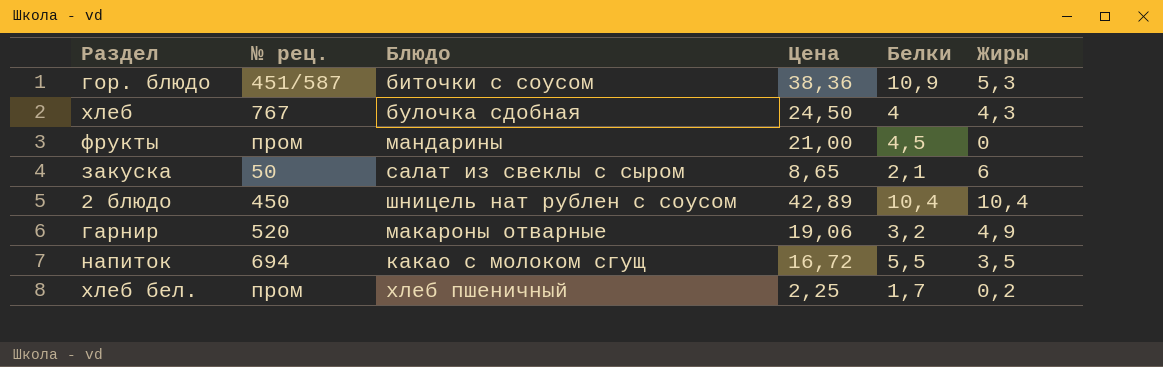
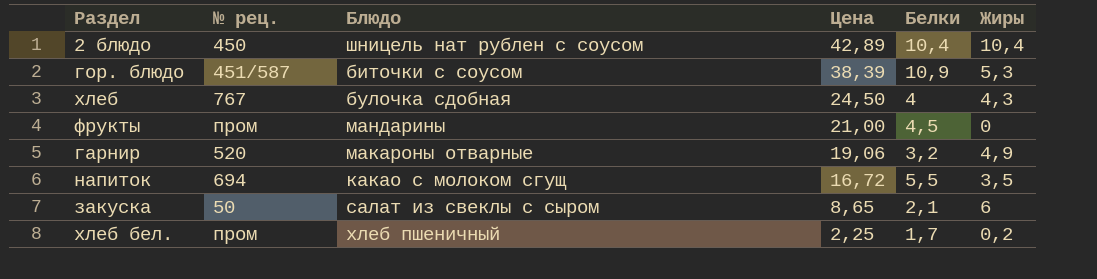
row order: none -> Цена descending
гор. блюдо | Цена: 38,36 -> 38,39

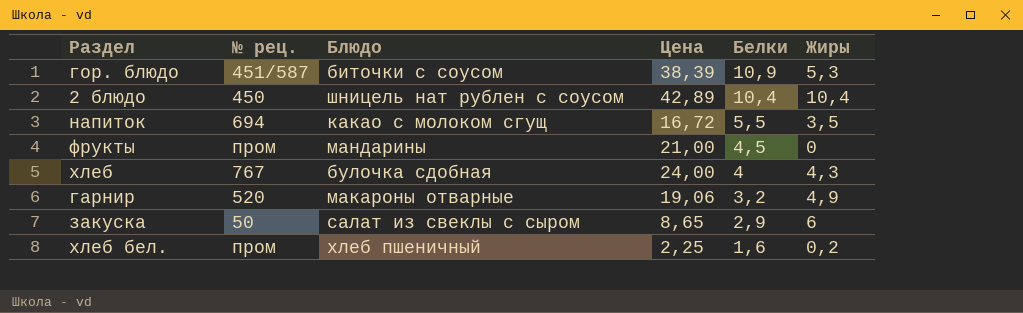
row order: Цена descending -> Белки descending
хлеб | Цена: 24,50 -> 24,00
закуска | Белки: 2,1 -> 2,9
хлеб бел. | Белки: 1,7 -> 1,6

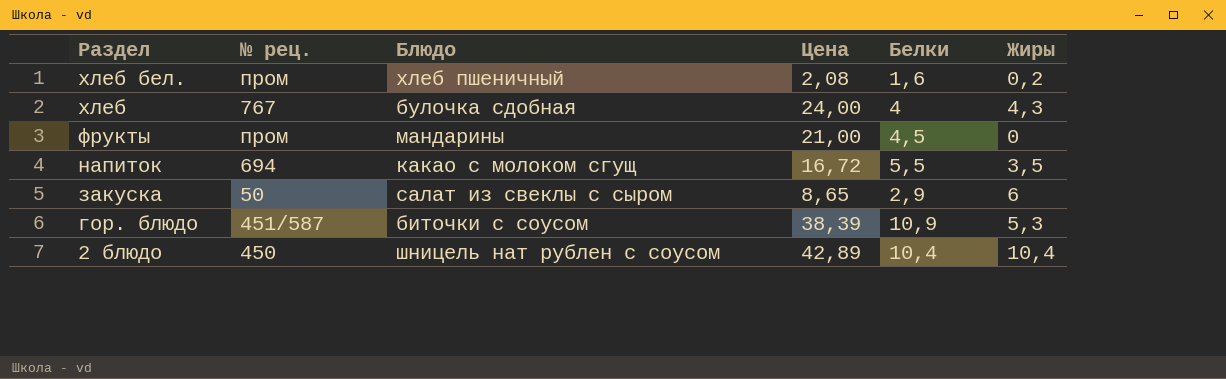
row order: Белки descending -> Раздел descending
row гарнир: 520 | макароны отварные | 19,06 | 3,2 | 4,9 -> none
хлеб бел. | Цена: 2,25 -> 2,08

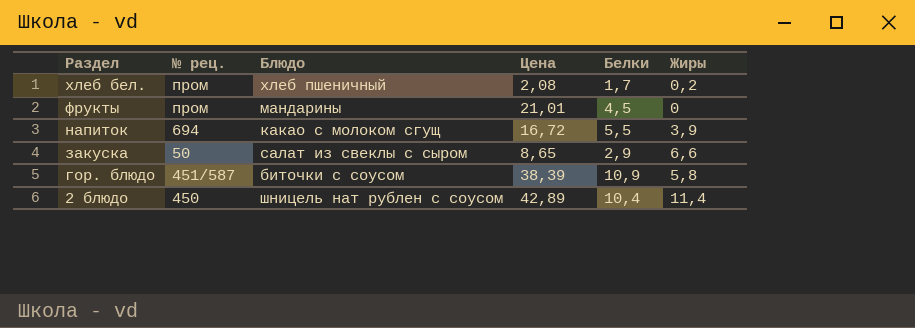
row хлеб: 767 | булочка сдобная | 24,00 | 4 | 4,3 -> none
хлеб бел. | Белки: 1,6 -> 1,7
фрукты | Цена: 21,00 -> 21,01
напиток | Жиры: 3,5 -> 3,9
закуска | Жиры: 6 -> 6,6
гор. блюдо | Жиры: 5,3 -> 5,8
2 блюдо | Жиры: 10,4 -> 11,4

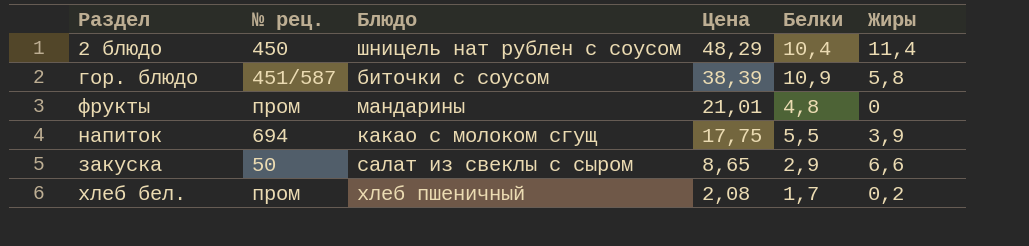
row order: Раздел descending -> Цена descending
2 блюдо | Цена: 42,89 -> 48,29
фрукты | Белки: 4,5 -> 4,8
напиток | Цена: 16,72 -> 17,75

